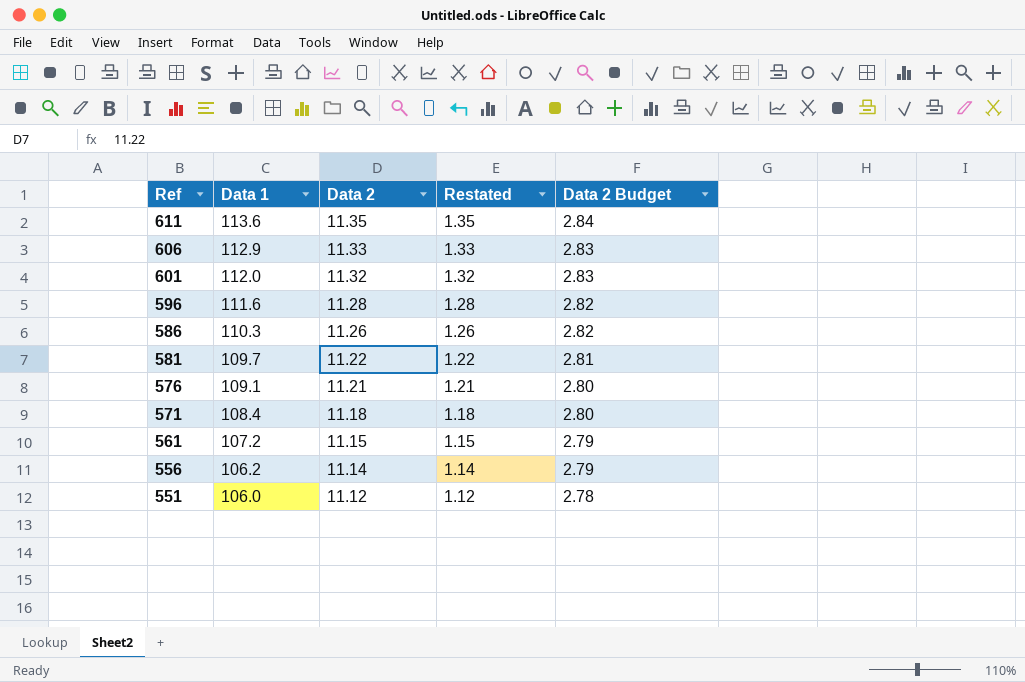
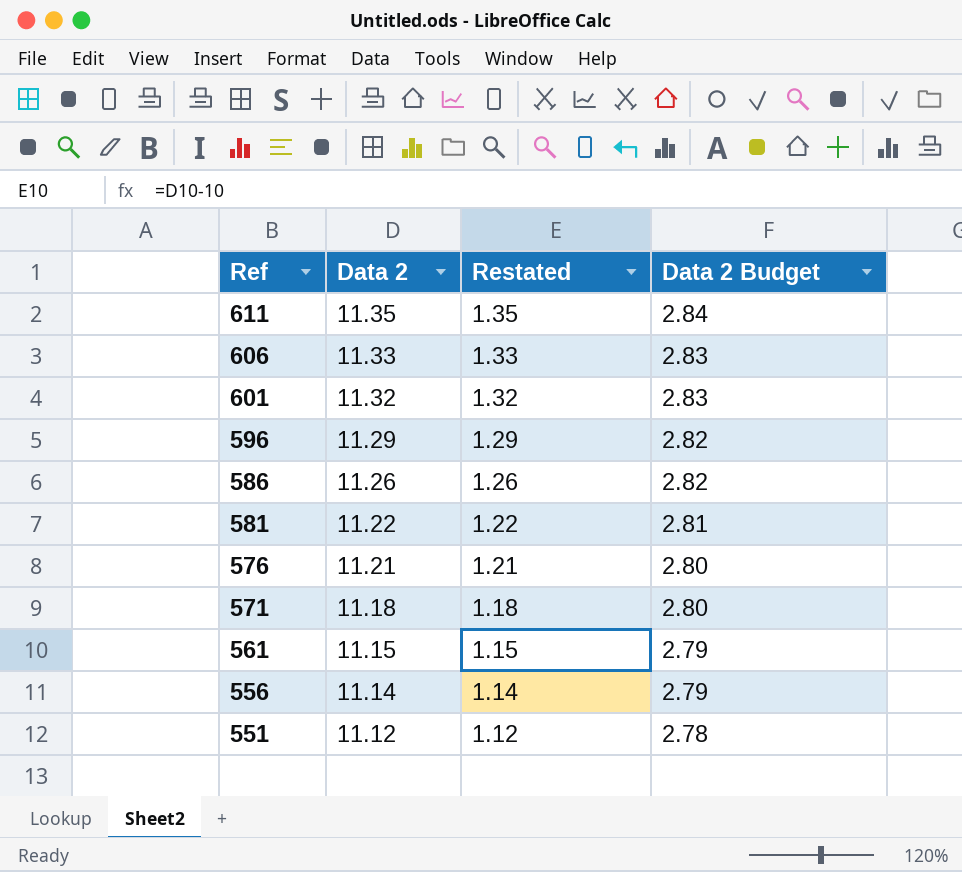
column Data 1 | position: 2 -> none
596 | Data 2: 11.28 -> 11.29
596 | Restated: 1.28 -> 1.29

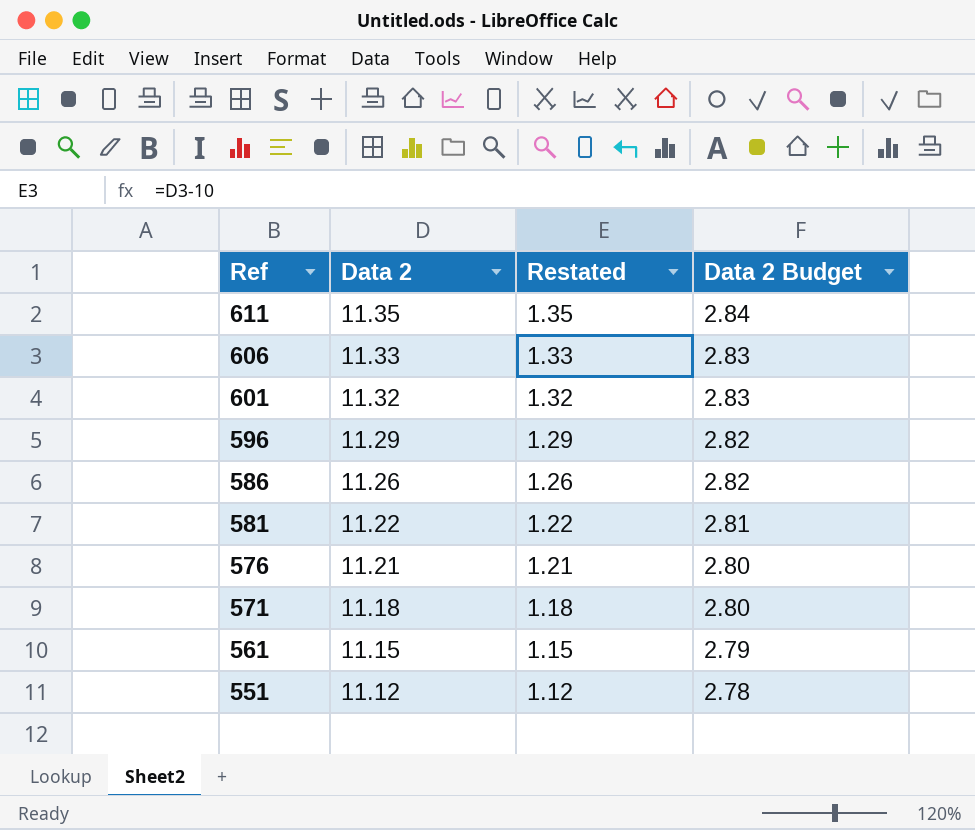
row 556: 11.14 | 1.14 | 2.79 -> none

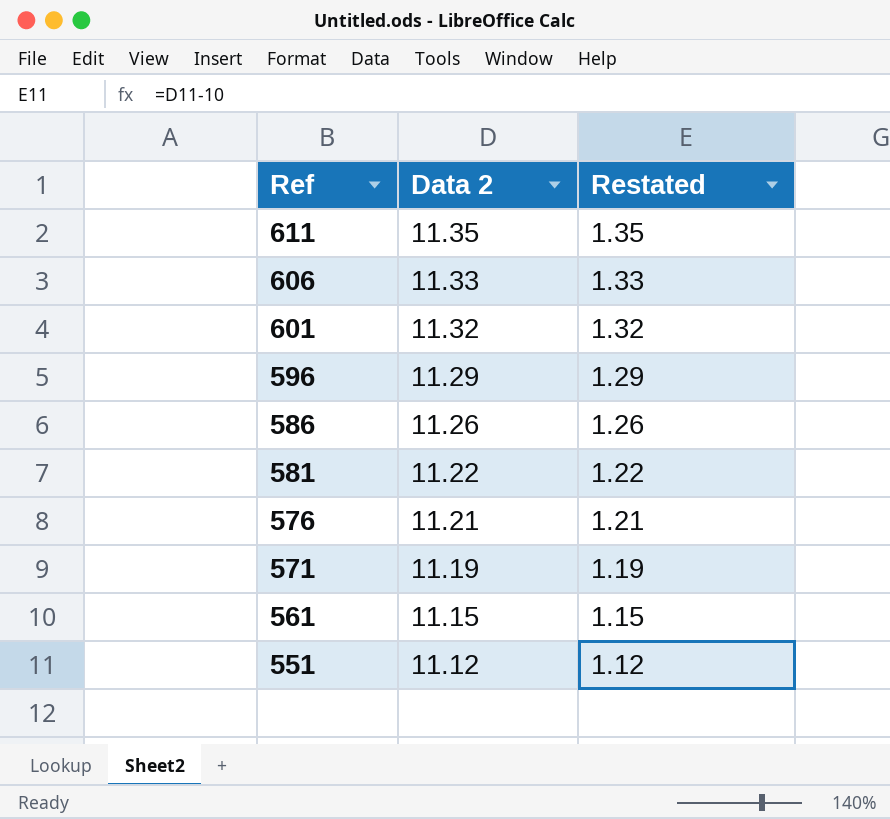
column Data 2 Budget | formula: [Data 2] * 0.25 -> none
571 | Data 2: 11.18 -> 11.19
571 | Restated: 1.18 -> 1.19

